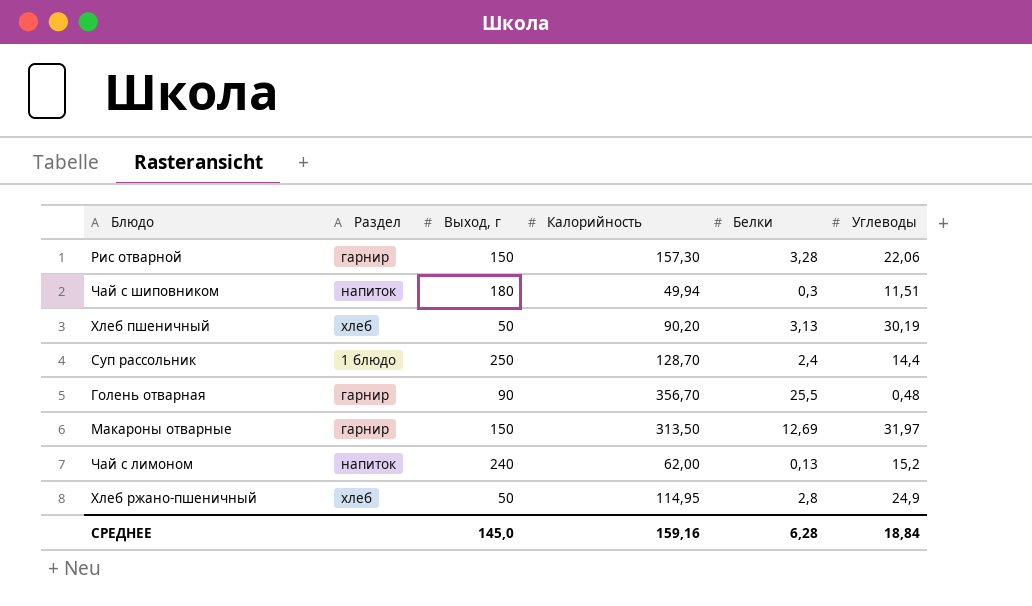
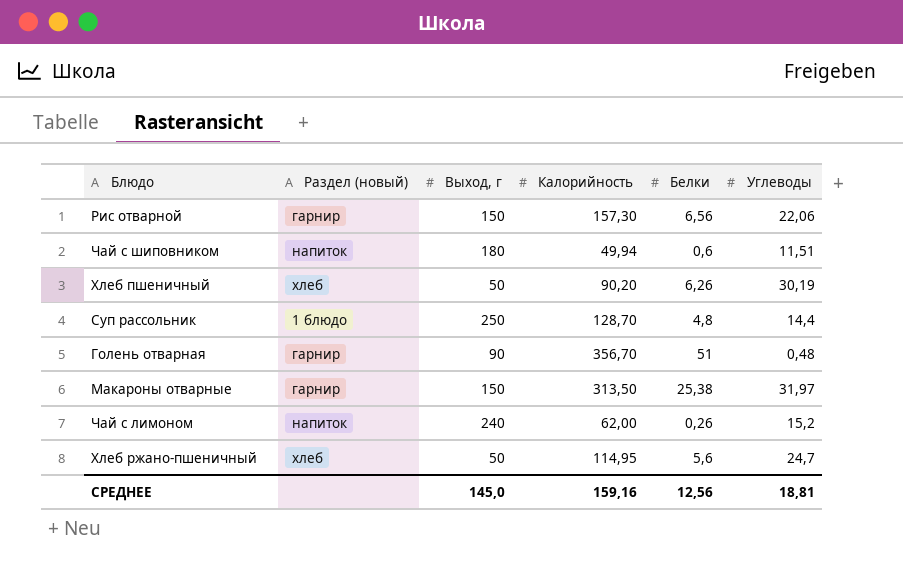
column name: Раздел -> Раздел (новый)
Рис отварной | Белки: 3,28 -> 6,56
Чай с шиповником | Белки: 0,3 -> 0,6
Хлеб пшеничный | Белки: 3,13 -> 6,26
Суп рассольник | Белки: 2,4 -> 4,8
Голень отварная | Белки: 25,5 -> 51
Макароны отварные | Белки: 12,69 -> 25,38
Чай с лимоном | Белки: 0,13 -> 0,26
Хлеб ржано-пшеничный | Белки: 2,8 -> 5,6
Хлеб ржано-пшеничный | Углеводы: 24,9 -> 24,7
СРЕДНЕЕ | Белки: 6,28 -> 12,56
СРЕДНЕЕ | Углеводы: 18,84 -> 18,81

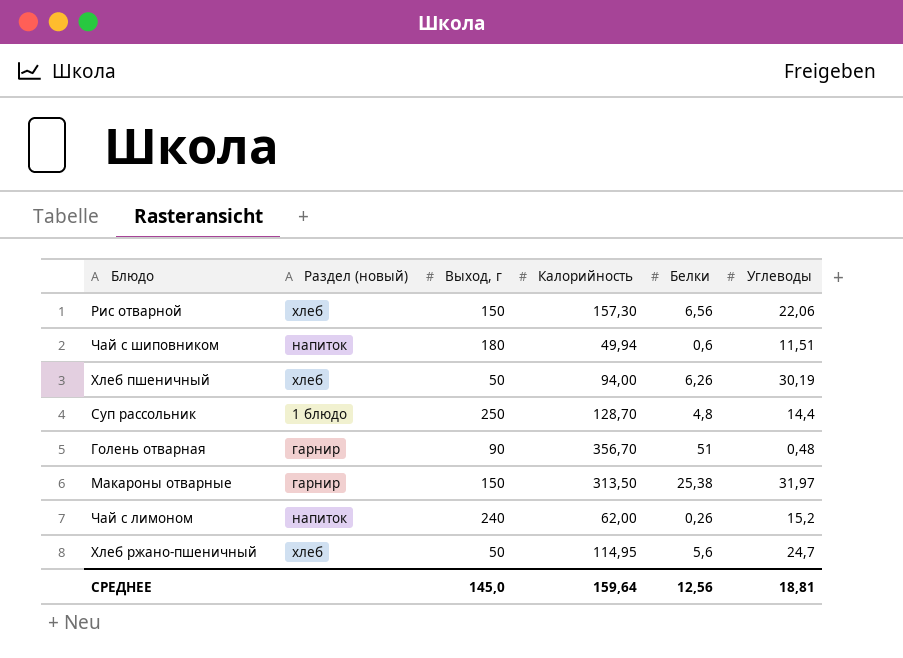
Рис отварной | Раздел (новый): гарнир -> хлеб
Хлеб пшеничный | Калорийность: 90,20 -> 94,00
СРЕДНЕЕ | Калорийность: 159,16 -> 159,64

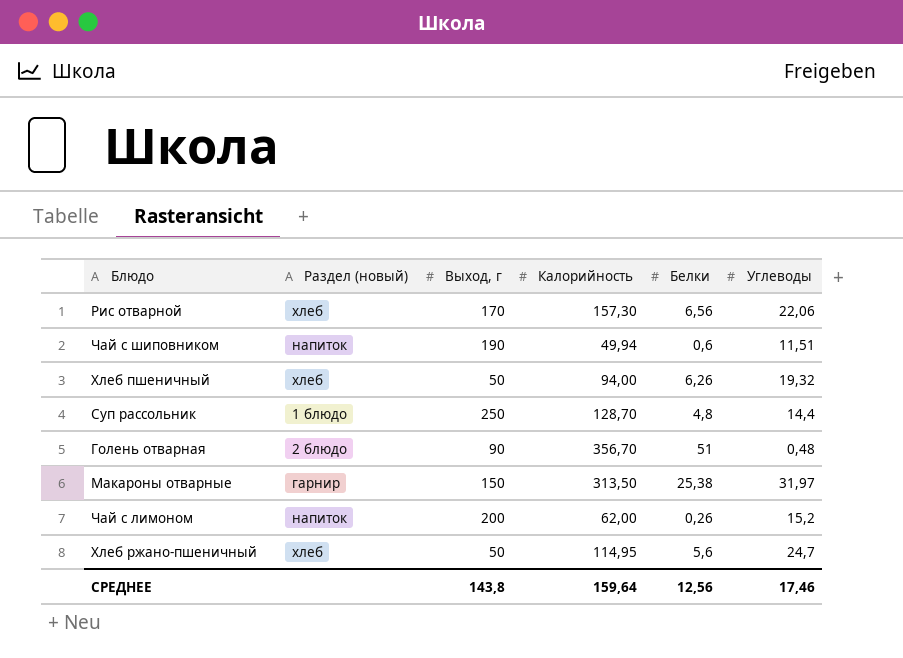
Рис отварной | Выход, г: 150 -> 170
Чай с шиповником | Выход, г: 180 -> 190
Хлеб пшеничный | Углеводы: 30,19 -> 19,32
Голень отварная | Раздел (новый): гарнир -> 2 блюдо
Чай с лимоном | Выход, г: 240 -> 200
СРЕДНЕЕ | Выход, г: 145,0 -> 143,8
СРЕДНЕЕ | Углеводы: 18,81 -> 17,46

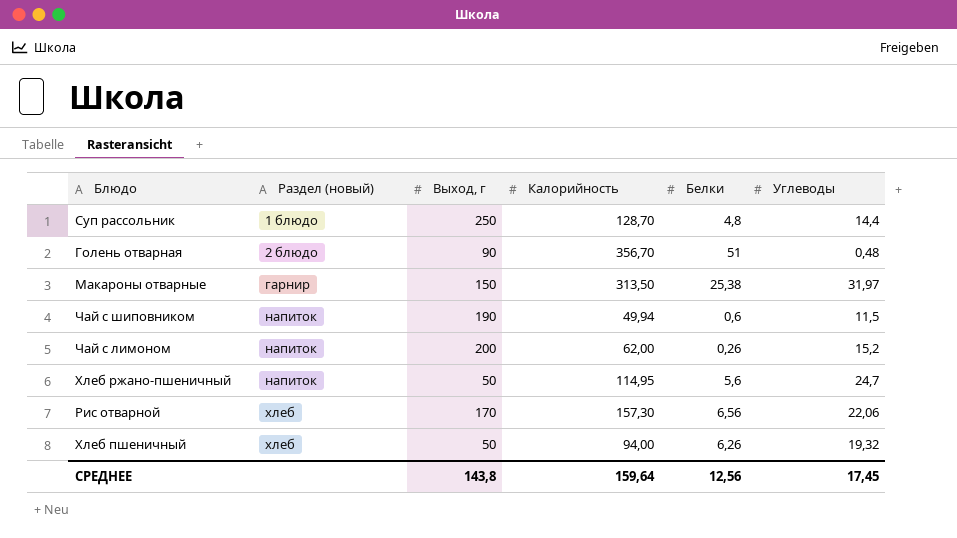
row order: none -> Раздел (новый) ascending
Чай с шиповником | Углеводы: 11,51 -> 11,5
Хлеб ржано-пшеничный | Раздел (новый): хлеб -> напиток
СРЕДНЕЕ | Углеводы: 17,46 -> 17,45

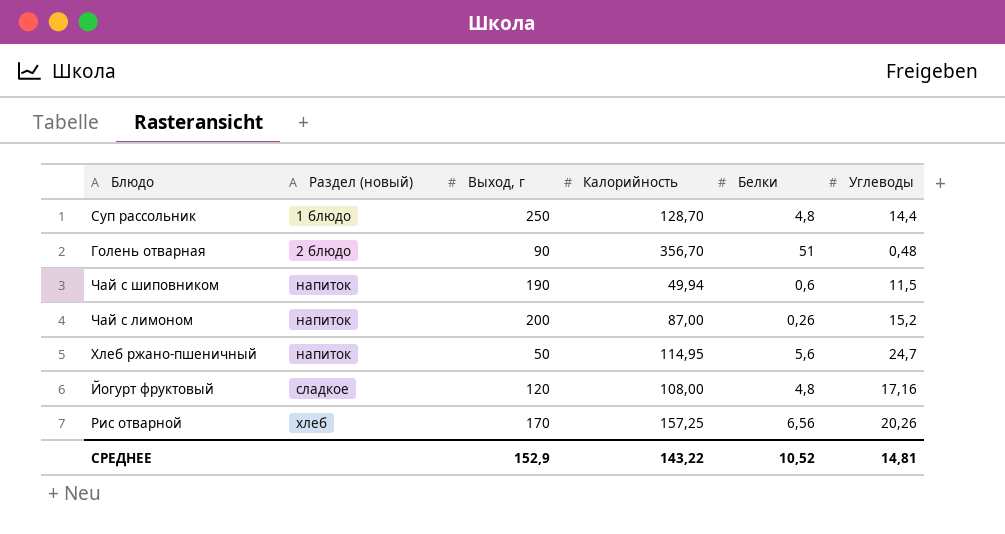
row Макароны отварные: гарнир | 150 | 313,50 | 25,38 | 31,97 -> none
row Хлеб пшеничный: хлеб | 50 | 94,00 | 6,26 | 19,32 -> none
Чай с лимоном | Калорийность: 62,00 -> 87,00
row Йогурт фруктовый: none -> сладкое | 120 | 108,00 | 4,8 | 17,16
Рис отварной | Калорийность: 157,30 -> 157,25
Рис отварной | Углеводы: 22,06 -> 20,26
СРЕДНЕЕ | Выход, г: 143,8 -> 152,9
СРЕДНЕЕ | Калорийность: 159,64 -> 143,22
СРЕДНЕЕ | Белки: 12,56 -> 10,52
СРЕДНЕЕ | Углеводы: 17,45 -> 14,81

